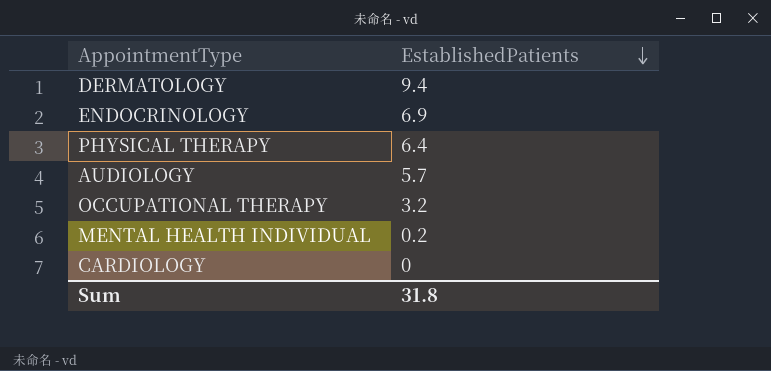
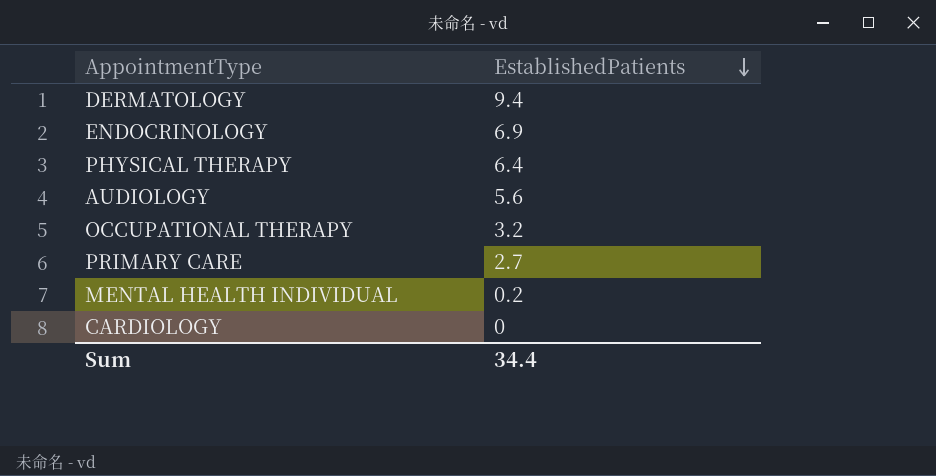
AUDIOLOGY | EstablishedPatients: 5.7 -> 5.6
row PRIMARY CARE: none -> 2.7
Sum | EstablishedPatients: 31.8 -> 34.4

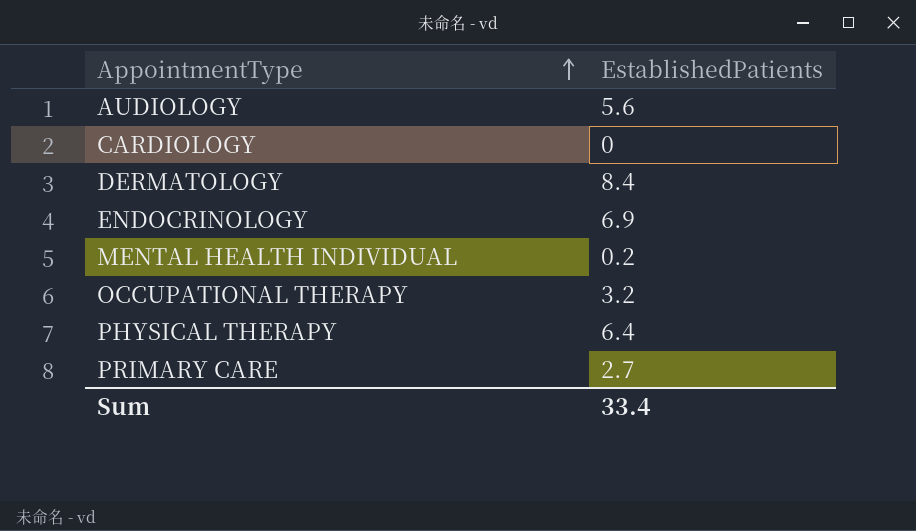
row order: EstablishedPatients descending -> AppointmentType ascending
DERMATOLOGY | EstablishedPatients: 9.4 -> 8.4
Sum | EstablishedPatients: 34.4 -> 33.4

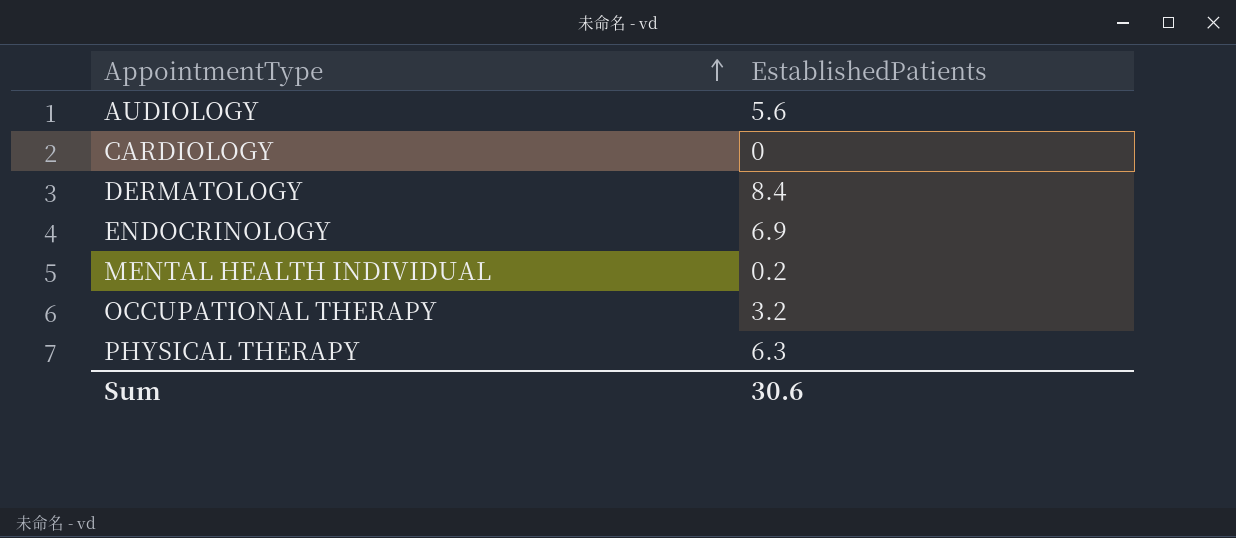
row PRIMARY CARE: 2.7 -> none
PHYSICAL THERAPY | EstablishedPatients: 6.4 -> 6.3
Sum | EstablishedPatients: 33.4 -> 30.6

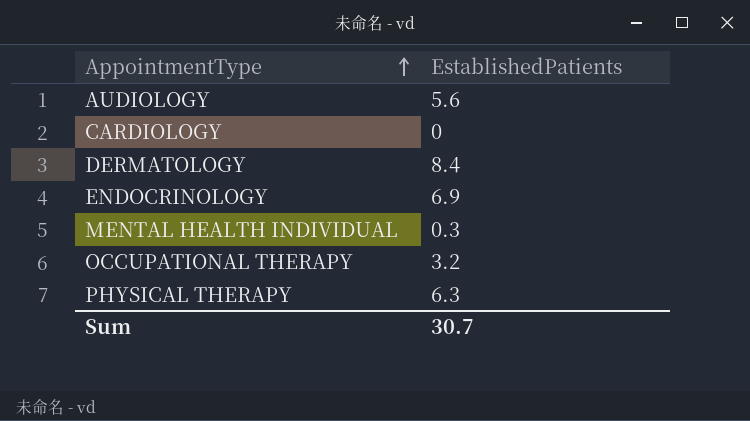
MENTAL HEALTH INDIVIDUAL | EstablishedPatients: 0.2 -> 0.3
Sum | EstablishedPatients: 30.6 -> 30.7

